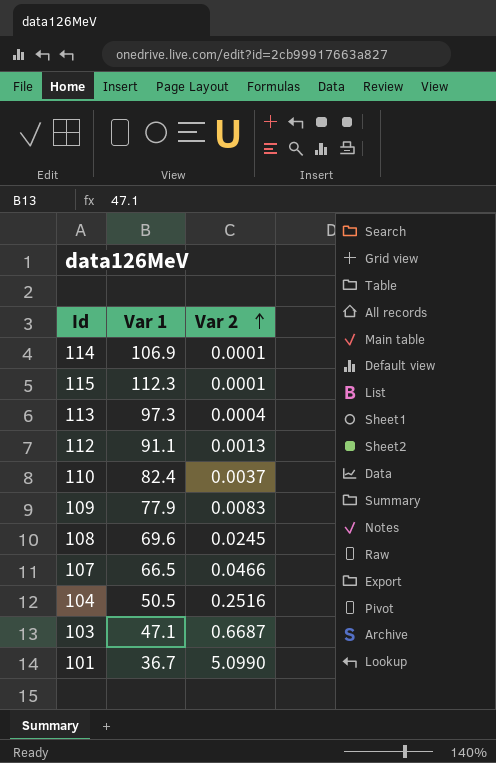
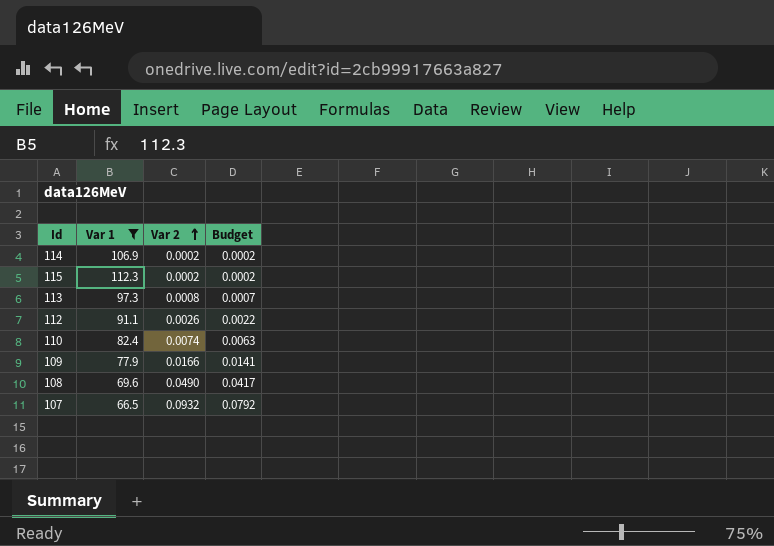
filter: none -> Var 1 >= 66.5
column Budget | formula: none -> [Var 2] * 0.85
114 | Var 2: 0.0001 -> 0.0002
115 | Var 2: 0.0001 -> 0.0002
113 | Var 2: 0.0004 -> 0.0008
112 | Var 2: 0.0013 -> 0.0026
110 | Var 2: 0.0037 -> 0.0074
109 | Var 2: 0.0083 -> 0.0166
108 | Var 2: 0.0245 -> 0.0490
107 | Var 2: 0.0466 -> 0.0932

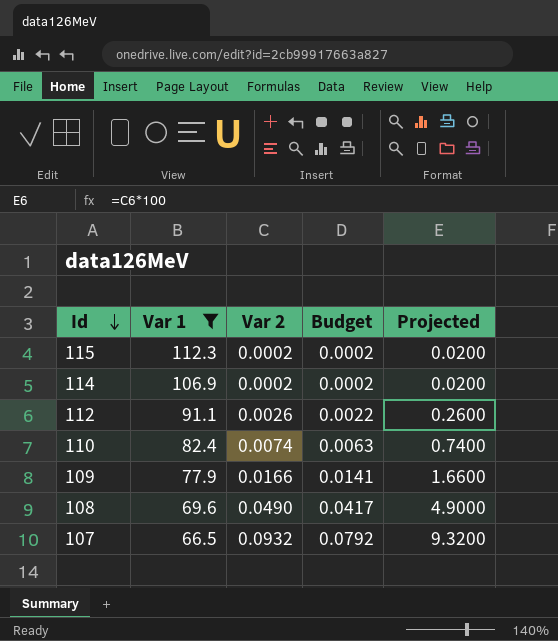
row order: Var 2 ascending -> Id descending
column Projected | formula: none -> [Var 2] * 100
row 113: 97.3 | 0.0008 | 0.0007 -> none

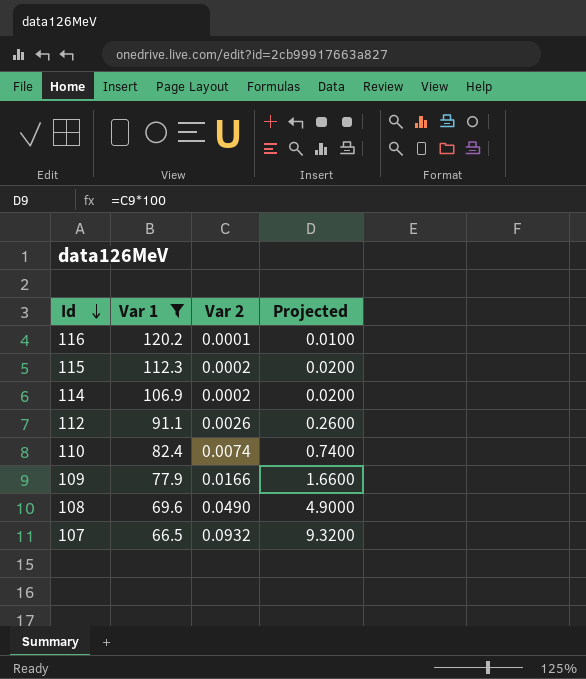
column Budget | formula: [Var 2] * 0.85 -> none
row 116: none -> 120.2 | 0.0001 | 0.0100

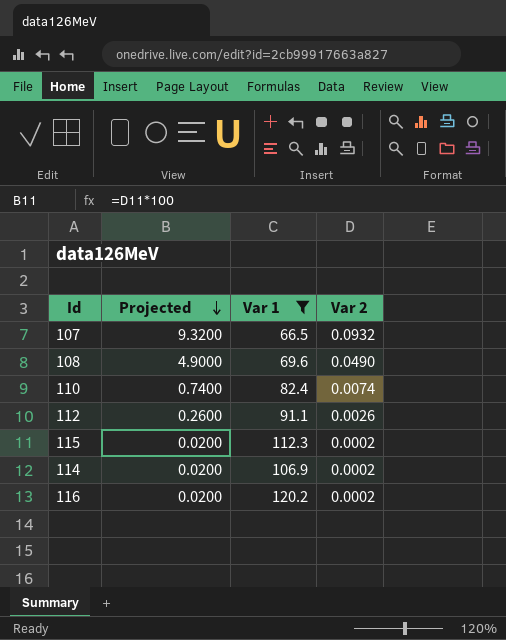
row order: Id descending -> Projected descending
column Projected | position: 4 -> 2
row 109: 77.9 | 0.0166 | 1.6600 -> none
116 | Projected: 0.0100 -> 0.0200
116 | Var 2: 0.0001 -> 0.0002

